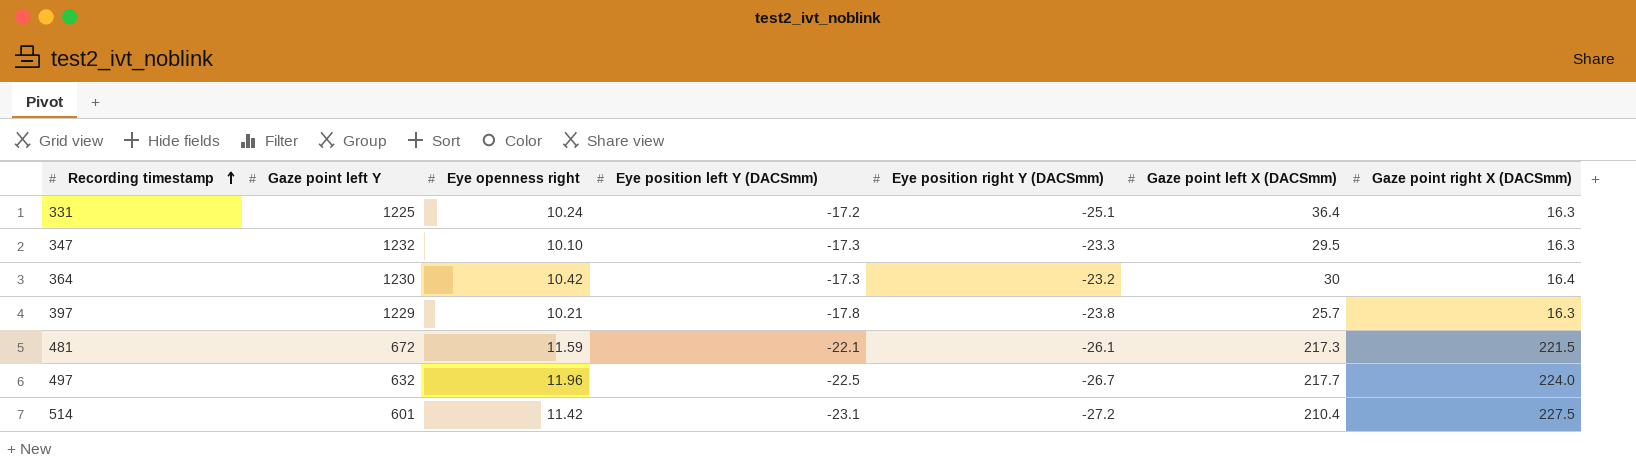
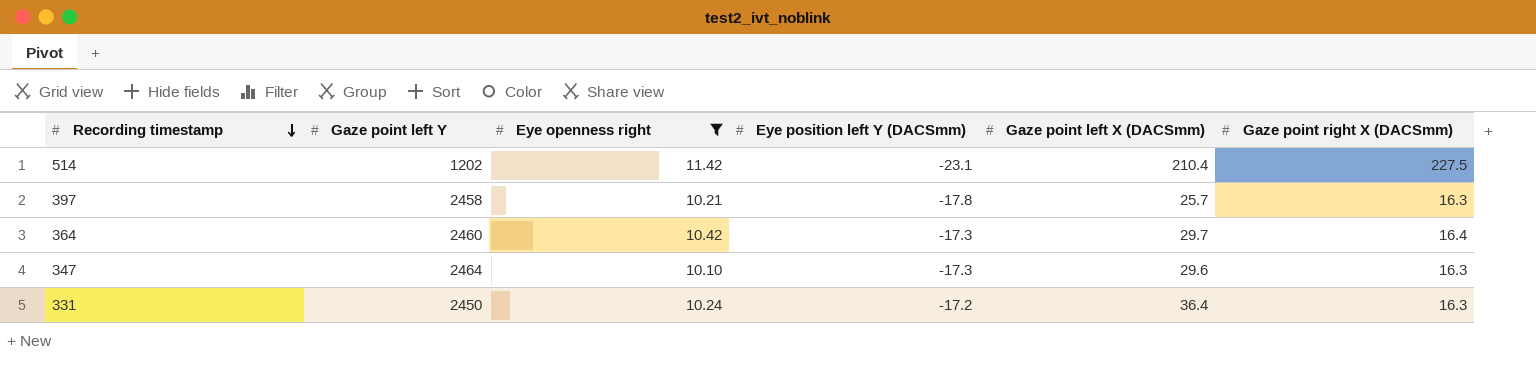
filter: none -> Eye openness right <= 11.42
row order: Recording timestamp ascending -> Recording timestamp descending
column Eye position right Y (DACSmm) | position: 5 -> none
514 | Gaze point left Y: 601 -> 1202
397 | Gaze point left Y: 1229 -> 2458
364 | Gaze point left Y: 1230 -> 2460
364 | Gaze point left X (DACSmm): 30 -> 29.7
347 | Gaze point left Y: 1232 -> 2464
347 | Gaze point left X (DACSmm): 29.5 -> 29.6
331 | Gaze point left Y: 1225 -> 2450

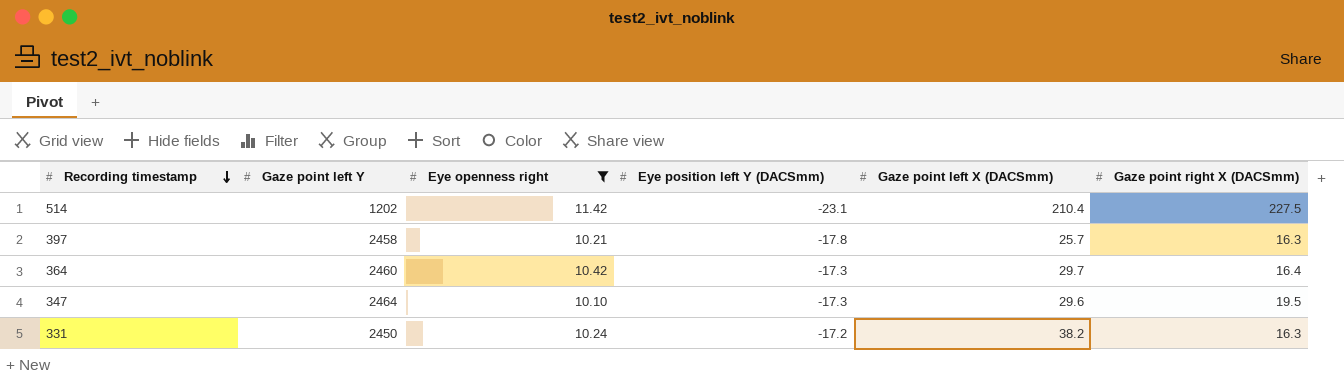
347 | Gaze point right X (DACSmm): 16.3 -> 19.5
331 | Gaze point left X (DACSmm): 36.4 -> 38.2

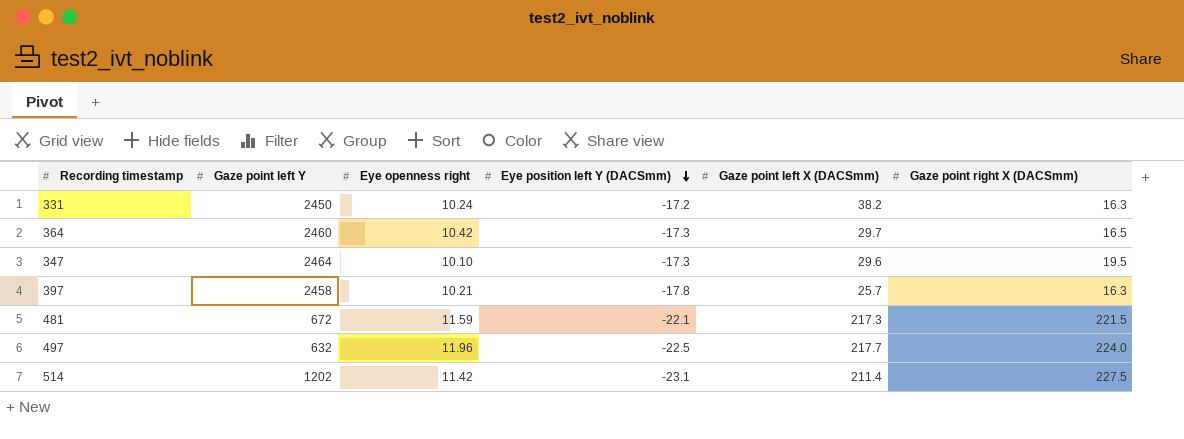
filter: Eye openness right <= 11.42 -> none
row order: Recording timestamp descending -> Eye position left Y (DACSmm) descending
364 | Gaze point right X (DACSmm): 16.4 -> 16.5
514 | Gaze point left X (DACSmm): 210.4 -> 211.4

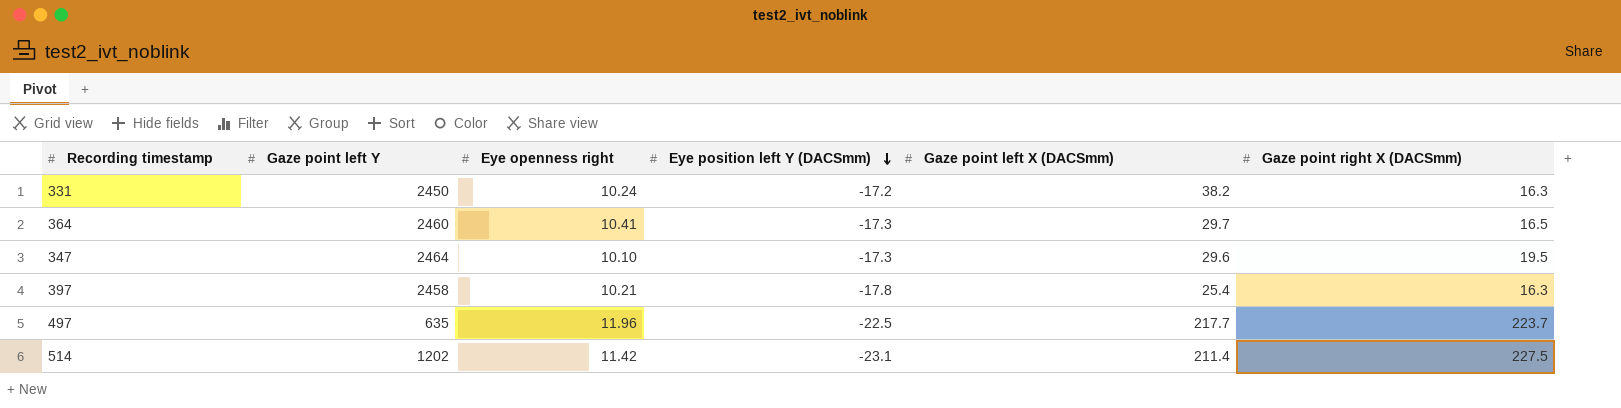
row 481: 672 | 11.59 | -22.1 | 217.3 | 221.5 -> none
364 | Eye openness right: 10.42 -> 10.41
397 | Gaze point left X (DACSmm): 25.7 -> 25.4
497 | Gaze point left Y: 632 -> 635
497 | Gaze point right X (DACSmm): 224.0 -> 223.7

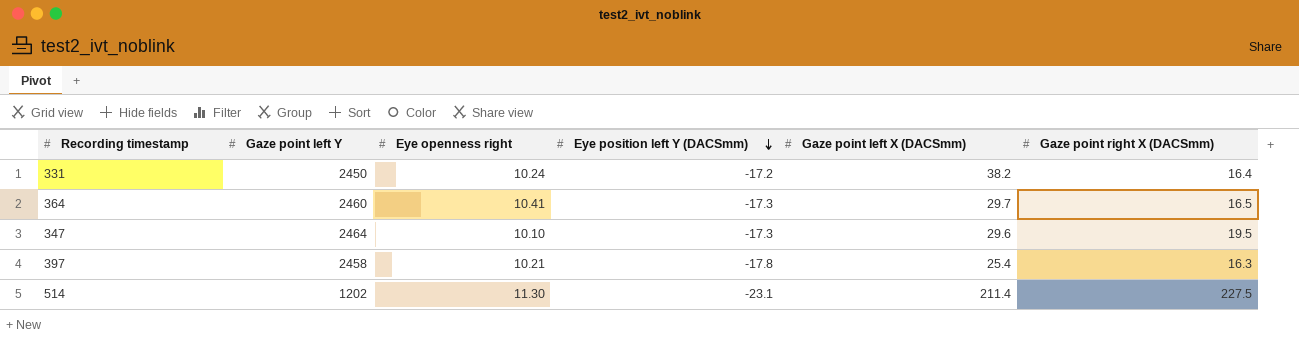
row 497: 635 | 11.96 | -22.5 | 217.7 | 223.7 -> none
331 | Gaze point right X (DACSmm): 16.3 -> 16.4
514 | Eye openness right: 11.42 -> 11.30

